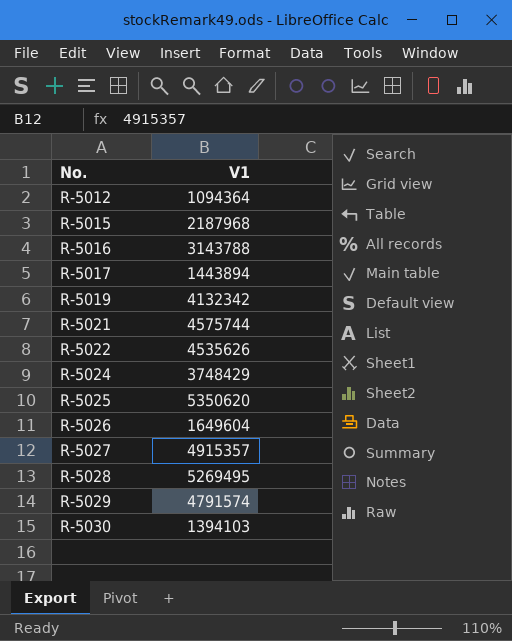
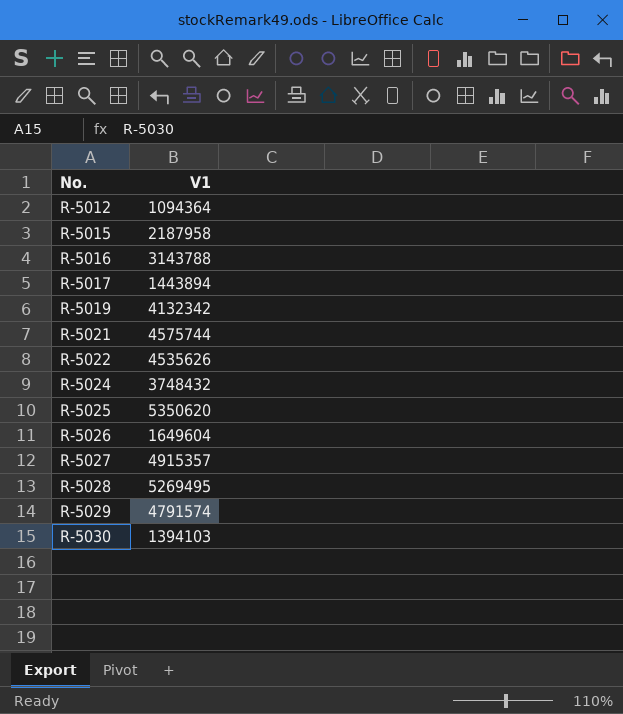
R-5015 | V1: 2187968 -> 2187958
R-5024 | V1: 3748429 -> 3748432

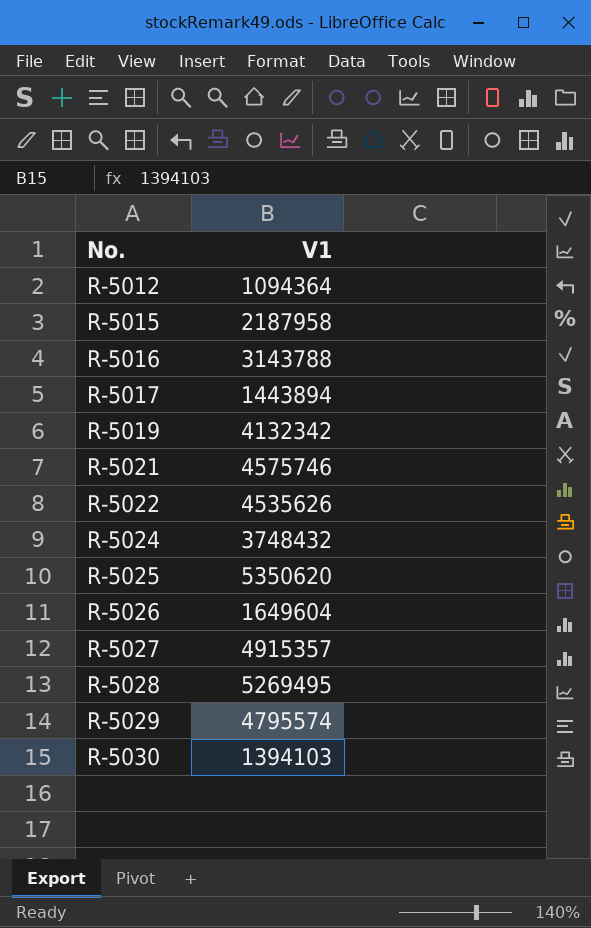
R-5021 | V1: 4575744 -> 4575746
R-5029 | V1: 4791574 -> 4795574

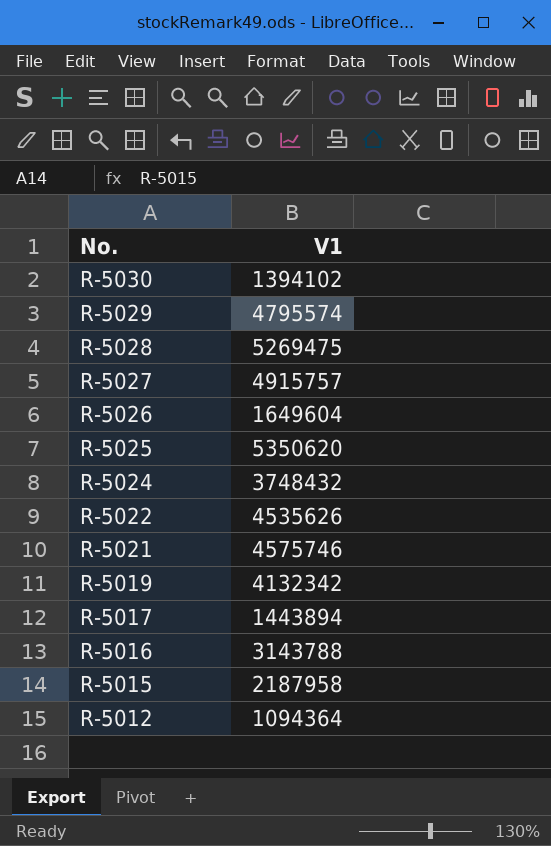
row order: No. ascending -> No. descending
R-5030 | V1: 1394103 -> 1394102
R-5028 | V1: 5269495 -> 5269475
R-5027 | V1: 4915357 -> 4915757

